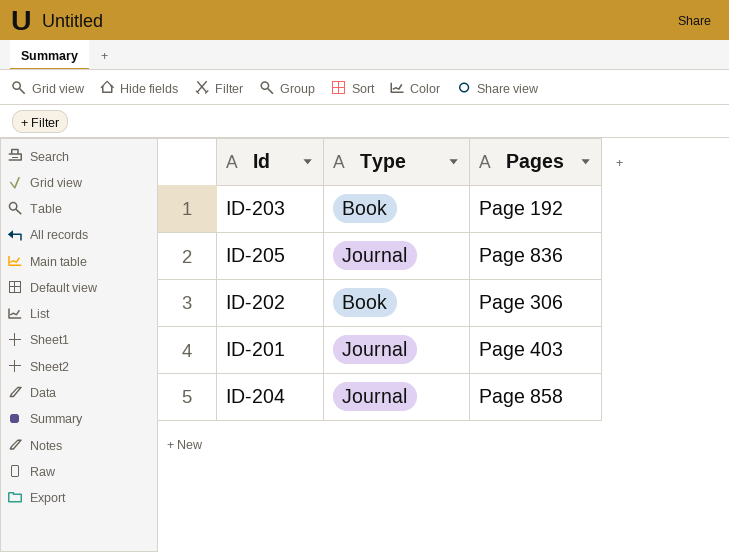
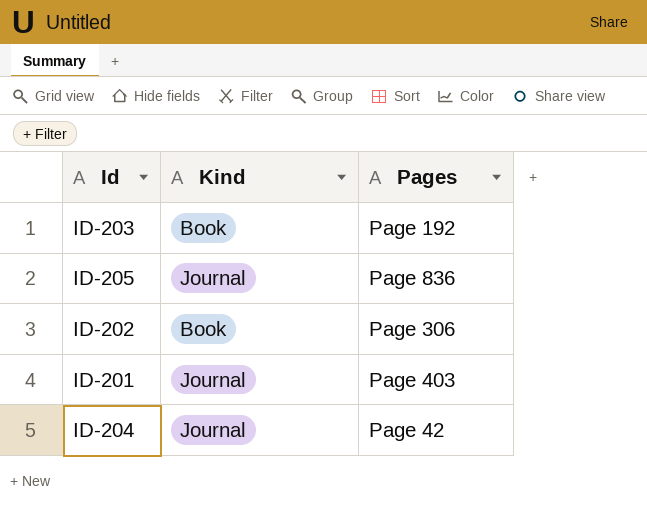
column name: Type -> Kind
ID-204 | Pages: Page 858 -> Page 42

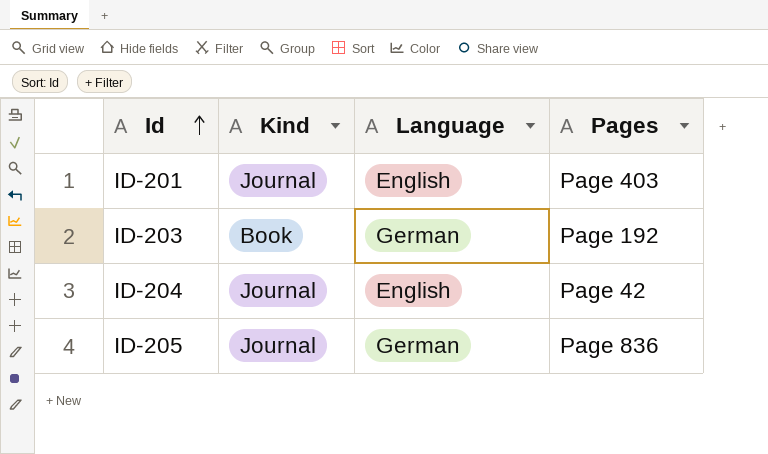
row order: none -> Id ascending
column Language | position: none -> 3
row ID-202: Book | Page 306 -> none

